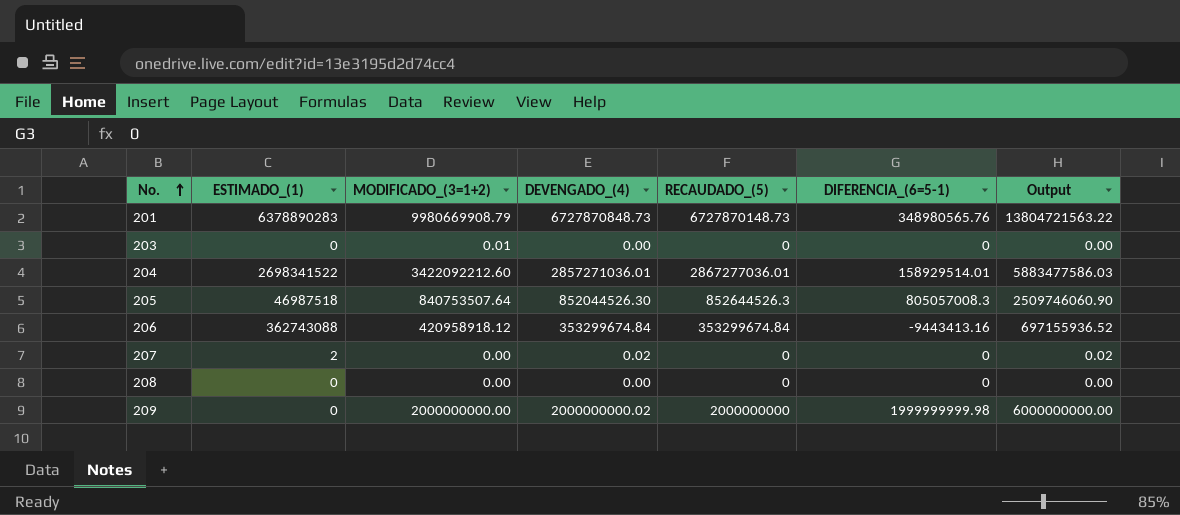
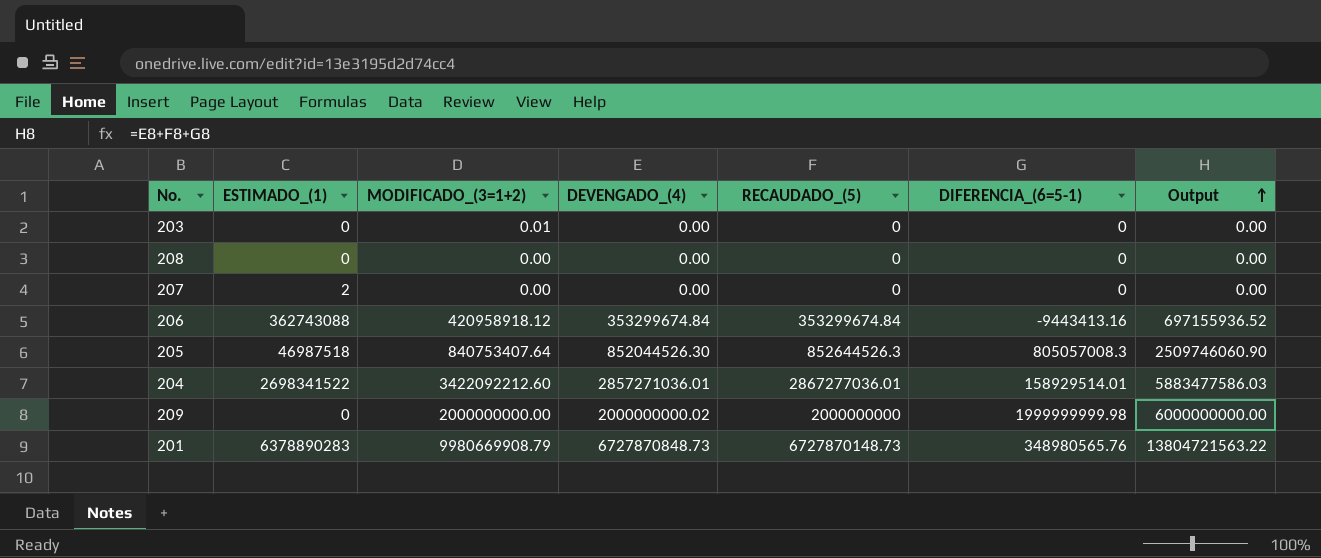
row order: No. ascending -> Output ascending
207 | DEVENGADO_(4): 0.02 -> 0.00
207 | Output: 0.02 -> 0.00
205 | MODIFICADO_(3=1+2): 840753507.64 -> 840753407.64

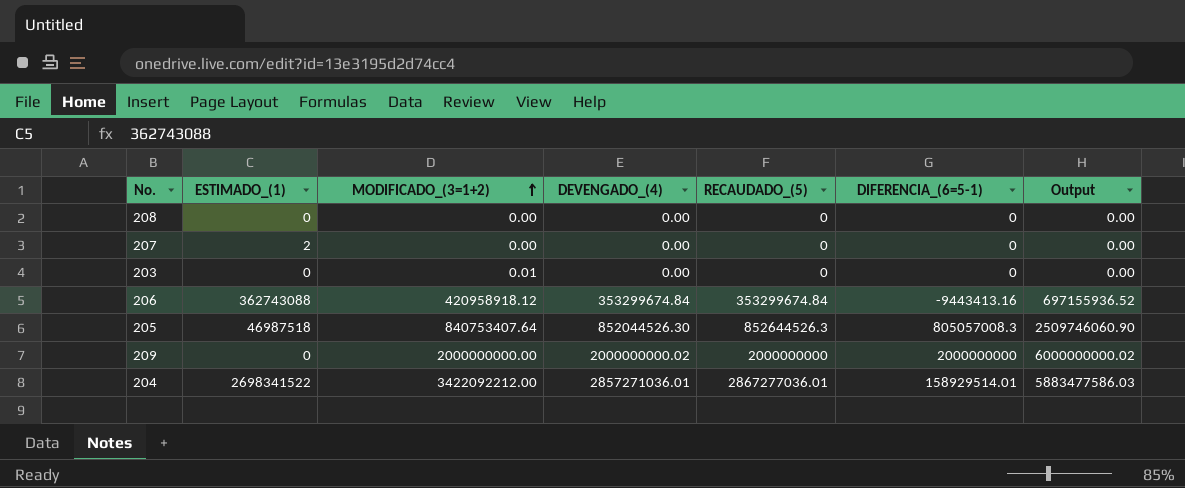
row order: Output ascending -> MODIFICADO_(3=1+2) ascending
row 201: 6378890283 | 9980669908.79 | 6727870848.73 | 6727870148.73 | 348980565.76 | 13804721563.22 -> none
209 | DIFERENCIA_(6=5-1): 1999999999.98 -> 2000000000
209 | Output: 6000000000.00 -> 6000000000.02
204 | MODIFICADO_(3=1+2): 3422092212.60 -> 3422092212.00

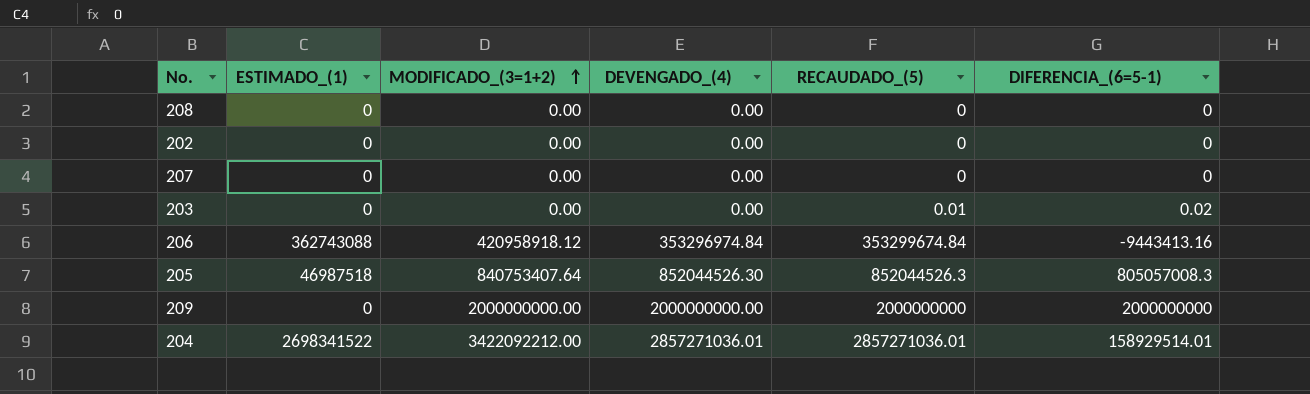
column Output | formula: [DEVENGADO_(4)] + [RECAUDADO_(5)] + [DIFERENCIA_(6=5-1)] -> none
row 202: none -> 0 | 0.00 | 0.00 | 0 | 0
207 | ESTIMADO_(1): 2 -> 0
203 | MODIFICADO_(3=1+2): 0.01 -> 0.00
203 | RECAUDADO_(5): 0 -> 0.01
203 | DIFERENCIA_(6=5-1): 0 -> 0.02
206 | DEVENGADO_(4): 353299674.84 -> 353296974.84
205 | RECAUDADO_(5): 852644526.3 -> 852044526.3
209 | DEVENGADO_(4): 2000000000.02 -> 2000000000.00
204 | RECAUDADO_(5): 2867277036.01 -> 2857271036.01

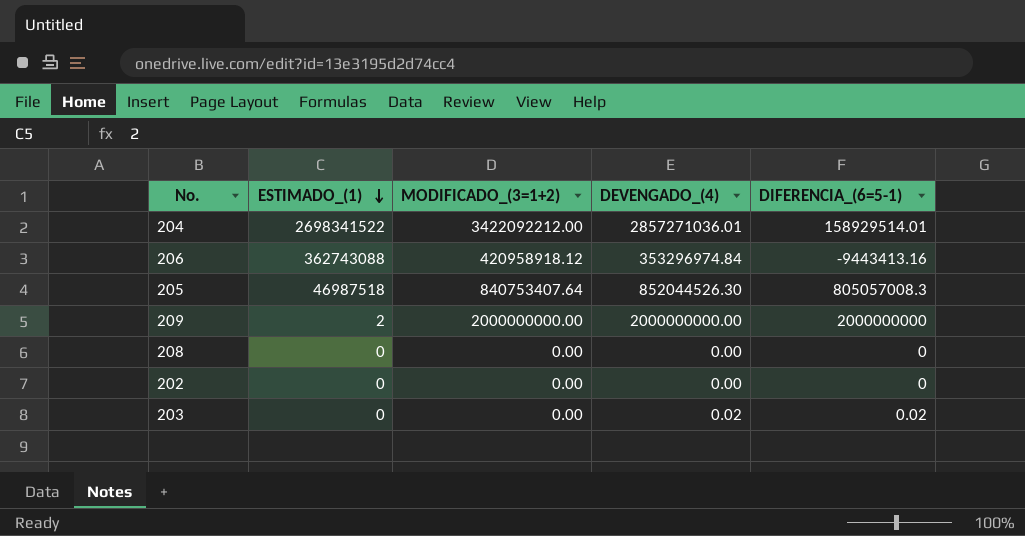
row order: MODIFICADO_(3=1+2) ascending -> ESTIMADO_(1) descending
column RECAUDADO_(5) | position: 5 -> none
row 207: 0 | 0.00 | 0.00 | 0 | 0 -> none
209 | ESTIMADO_(1): 0 -> 2
203 | DEVENGADO_(4): 0.00 -> 0.02

